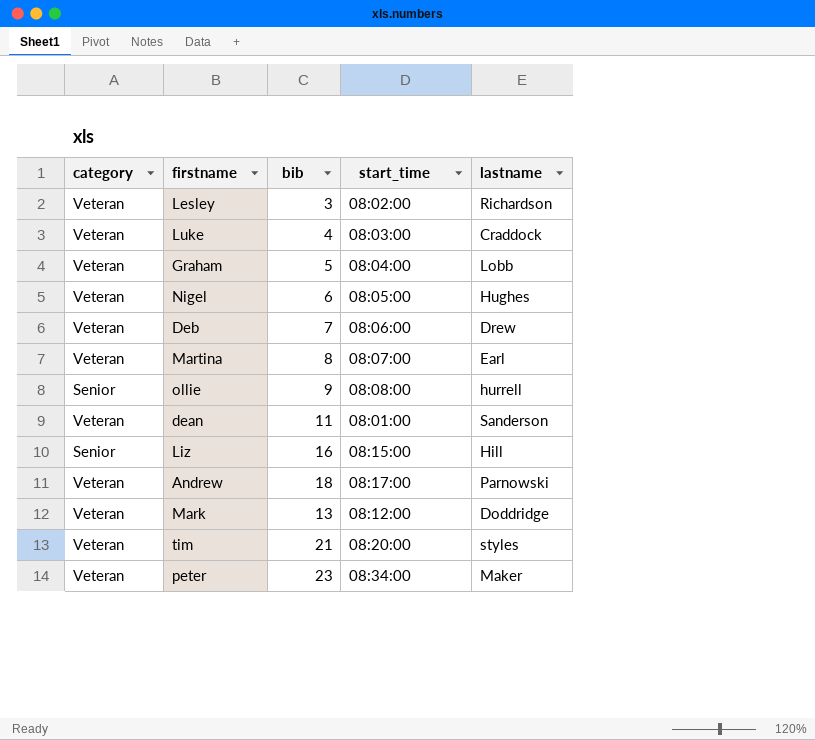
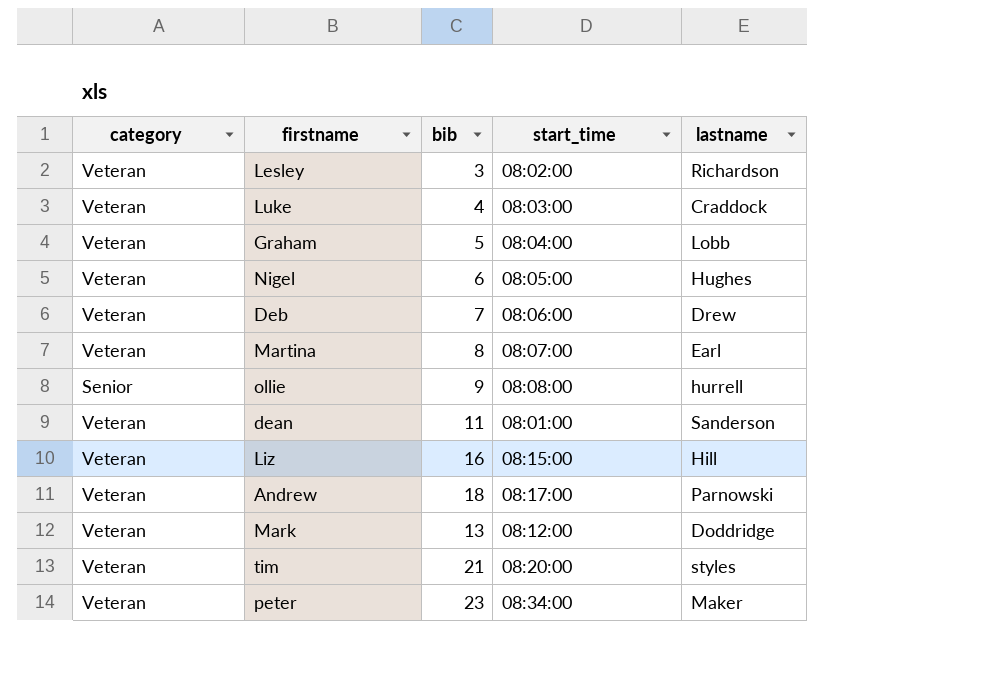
Liz | category: Senior -> Veteran

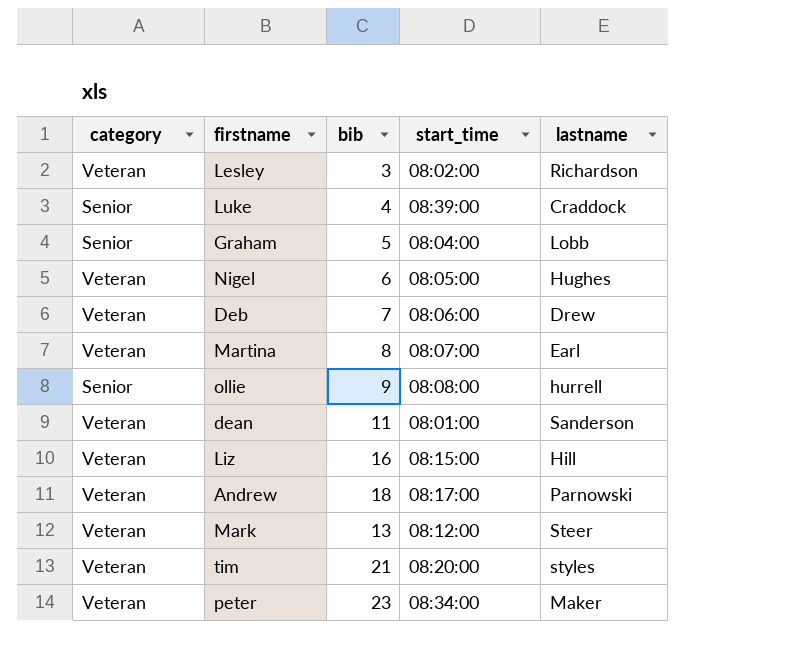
Luke | category: Veteran -> Senior
Luke | start_time: 08:03:00 -> 08:39:00
Graham | category: Veteran -> Senior
Mark | lastname: Doddridge -> Steer

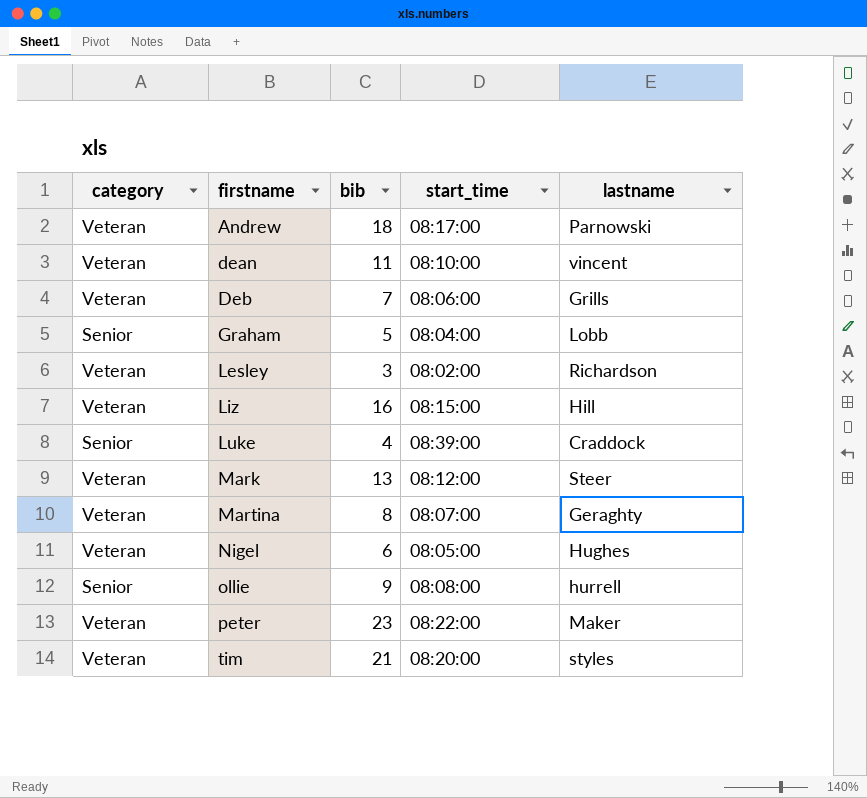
row order: none -> firstname ascending
dean | start_time: 08:01:00 -> 08:10:00
dean | lastname: Sanderson -> vincent
Deb | lastname: Drew -> Grills
Martina | lastname: Earl -> Geraghty
peter | start_time: 08:34:00 -> 08:22:00

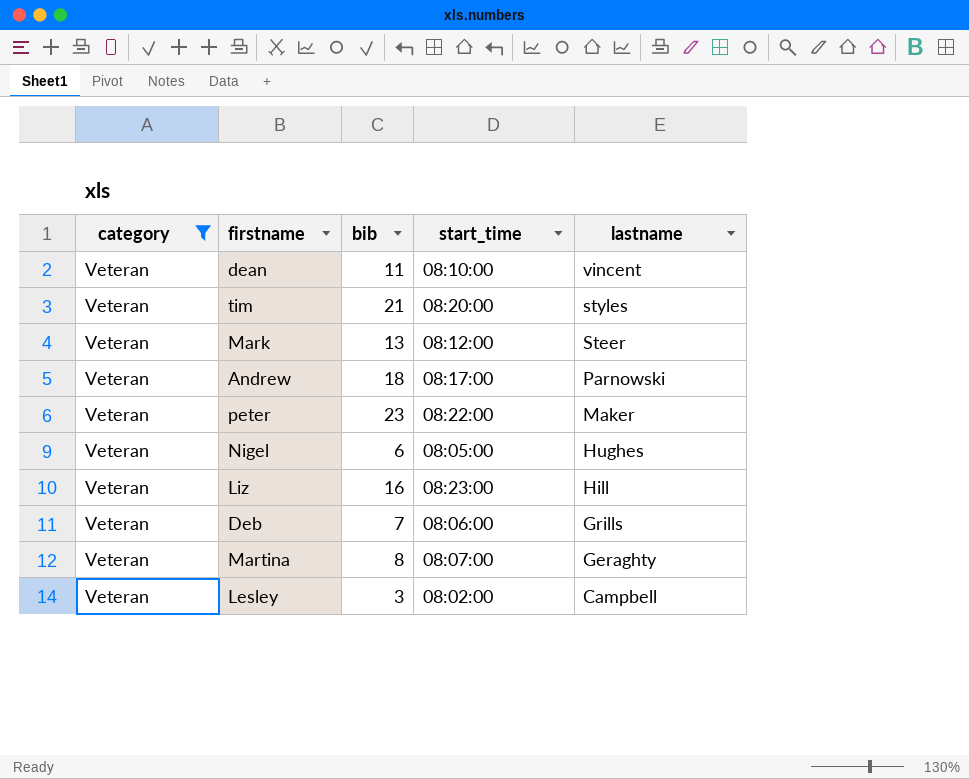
filter: none -> category = Veteran
row order: firstname ascending -> lastname descending
Liz | start_time: 08:15:00 -> 08:23:00
Lesley | lastname: Richardson -> Campbell

